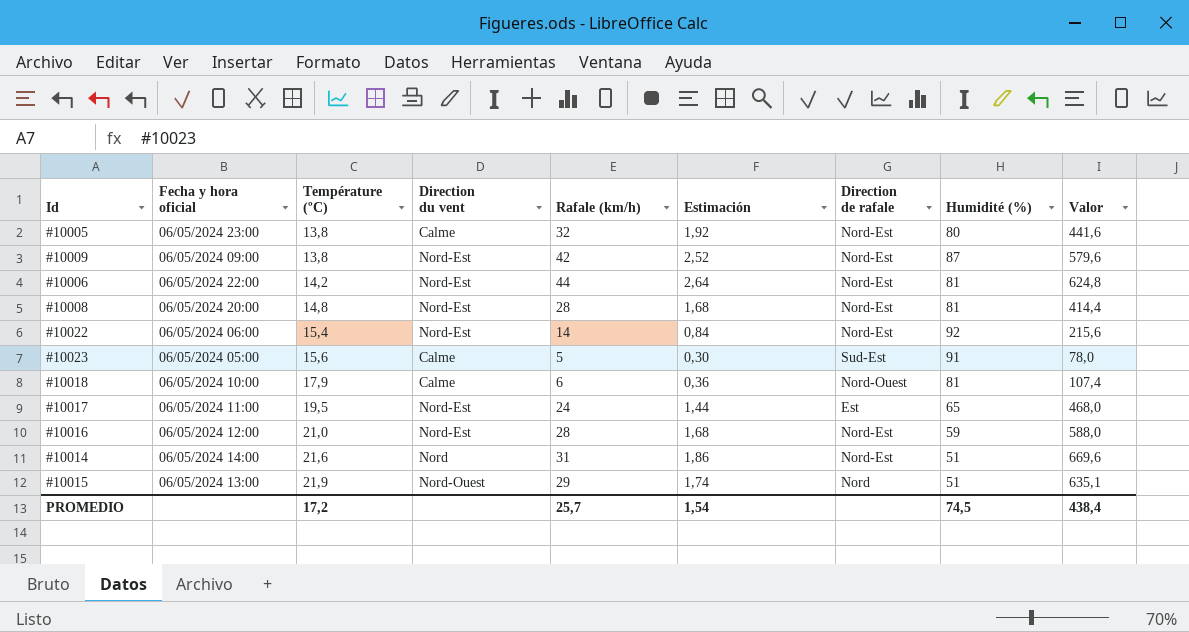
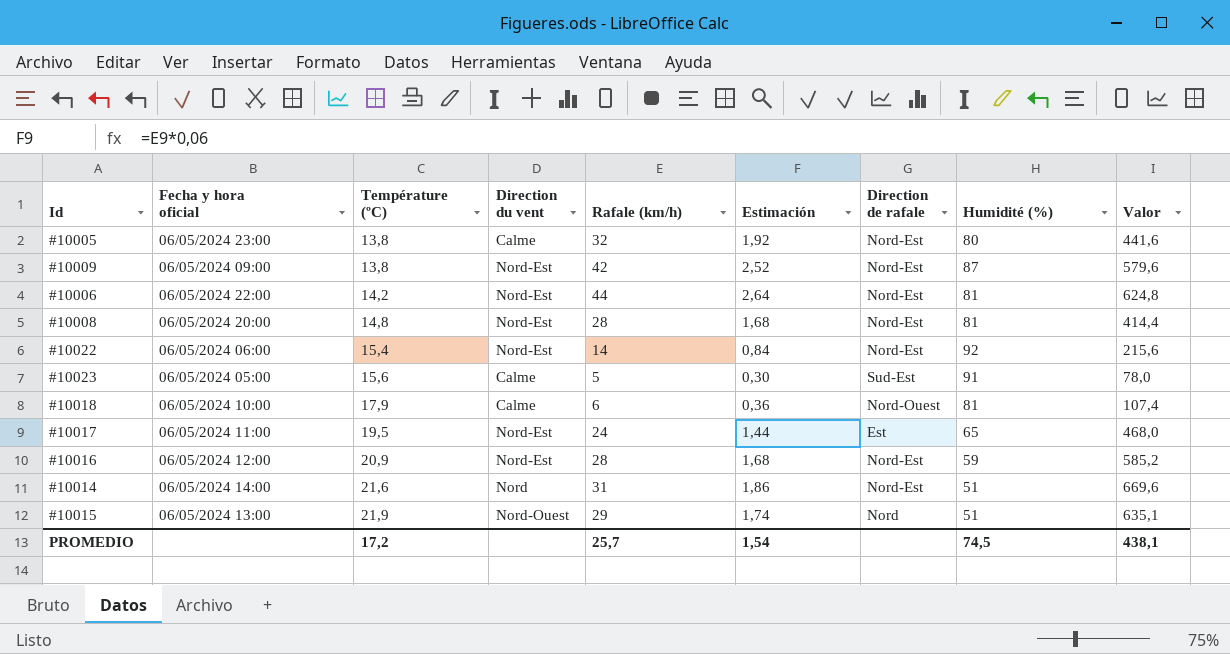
#10016 | Température (ºC): 21,0 -> 20,9
#10016 | Valor: 588,0 -> 585,2
PROMEDIO | Valor: 438,4 -> 438,1

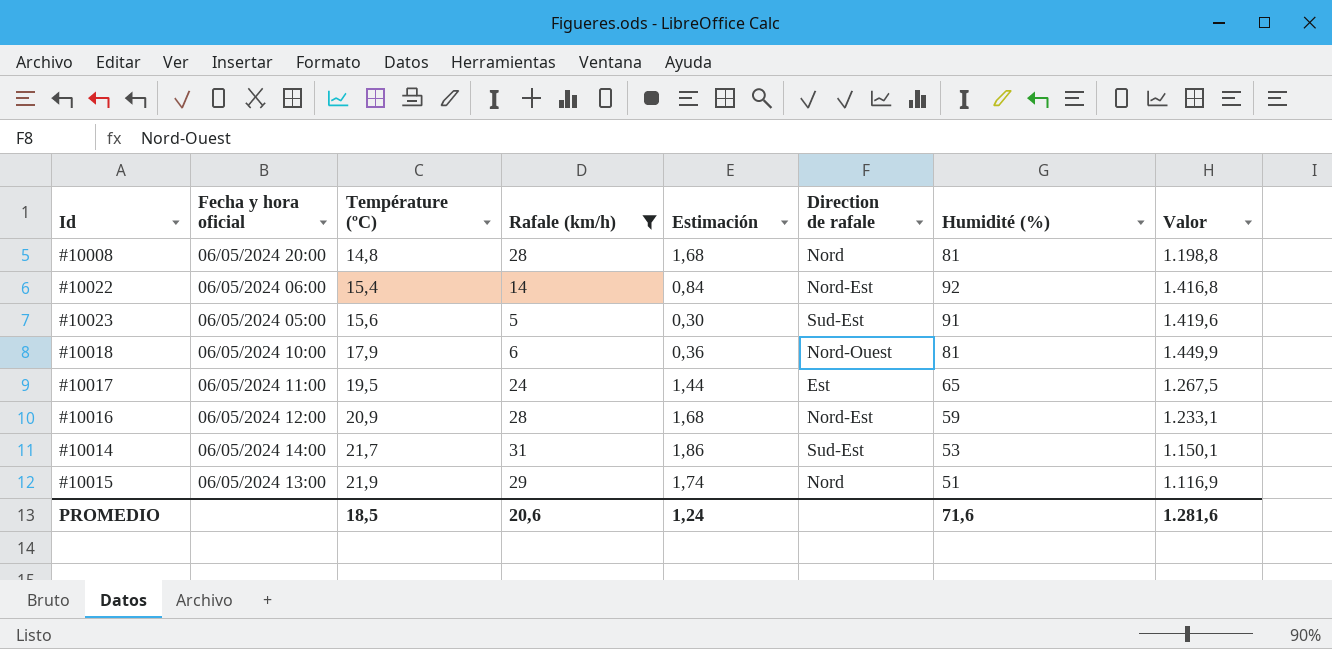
filter: none -> Rafale (km/h) <= 31
column Direction du vent | position: 4 -> none
column Valor | formula: [Température (ºC)] * [Rafale (km/h)] -> [Température (ºC)] * [Humidité (%)]
#10008 | Direction de rafale: Nord-Est -> Nord
#10014 | Température (ºC): 21,6 -> 21,7
#10014 | Direction de rafale: Nord-Est -> Sud-Est
#10014 | Humidité (%): 51 -> 53
PROMEDIO | Température (ºC): 17,2 -> 18,5
PROMEDIO | Rafale (km/h): 25,7 -> 20,6
PROMEDIO | Estimación: 1,54 -> 1,24
PROMEDIO | Humidité (%): 74,5 -> 71,6
PROMEDIO | Valor: 438,1 -> 1.281,6

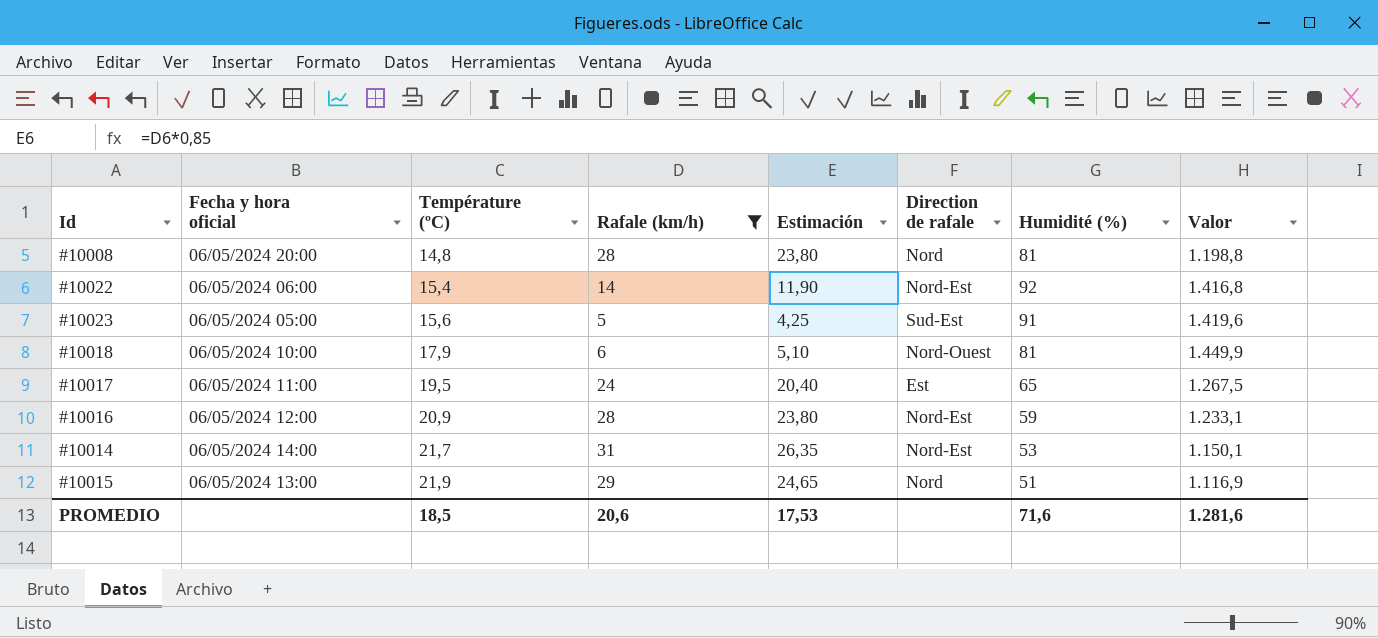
column Estimación | formula: [Rafale (km/h)] * 0,06 -> [Rafale (km/h)] * 0,85
#10014 | Direction de rafale: Sud-Est -> Nord-Est
PROMEDIO | Estimación: 1,24 -> 17,53

